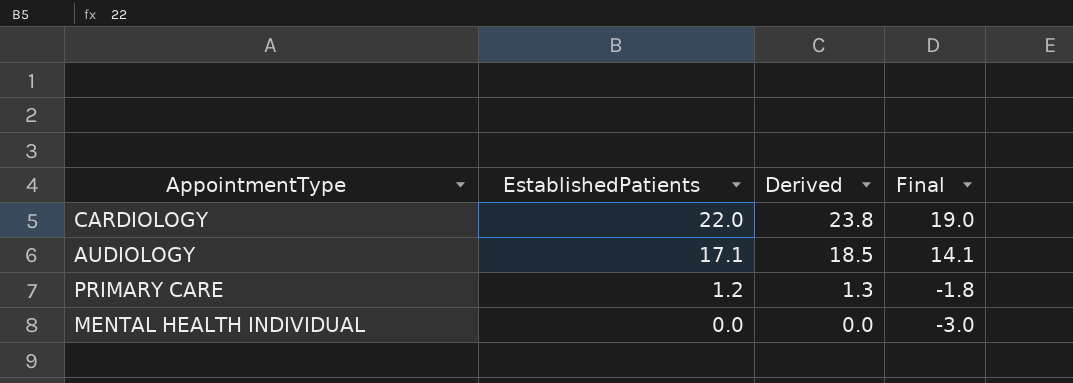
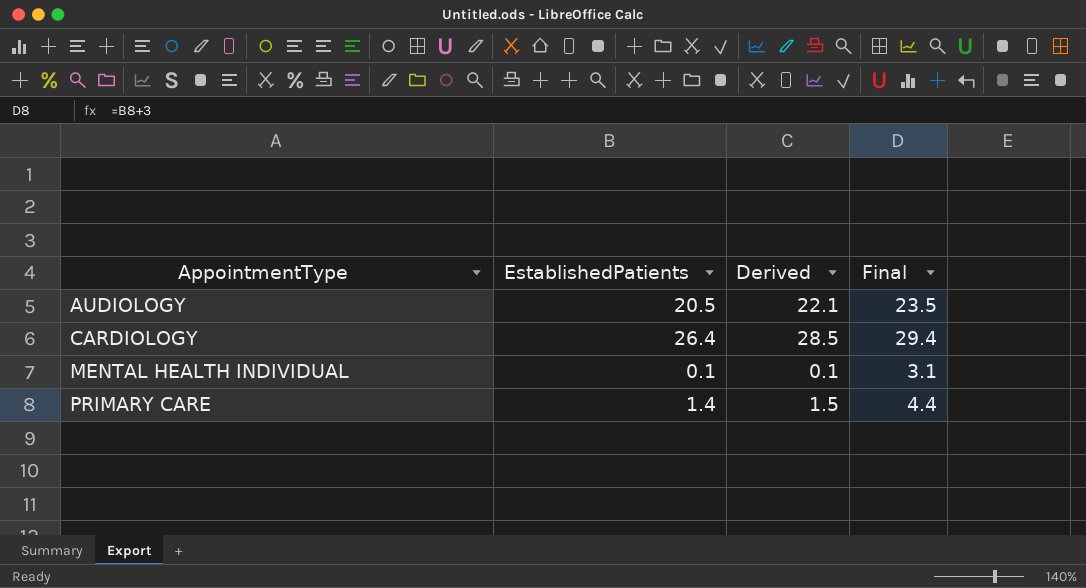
row order: EstablishedPatients descending -> AppointmentType ascending
column Final | formula: [EstablishedPatients] - 3 -> [EstablishedPatients] + 3
AUDIOLOGY | EstablishedPatients: 17.1 -> 20.5
AUDIOLOGY | Derived: 18.5 -> 22.1
CARDIOLOGY | EstablishedPatients: 22.0 -> 26.4
CARDIOLOGY | Derived: 23.8 -> 28.5
MENTAL HEALTH INDIVIDUAL | EstablishedPatients: 0.0 -> 0.1
MENTAL HEALTH INDIVIDUAL | Derived: 0.0 -> 0.1
PRIMARY CARE | EstablishedPatients: 1.2 -> 1.4
PRIMARY CARE | Derived: 1.3 -> 1.5

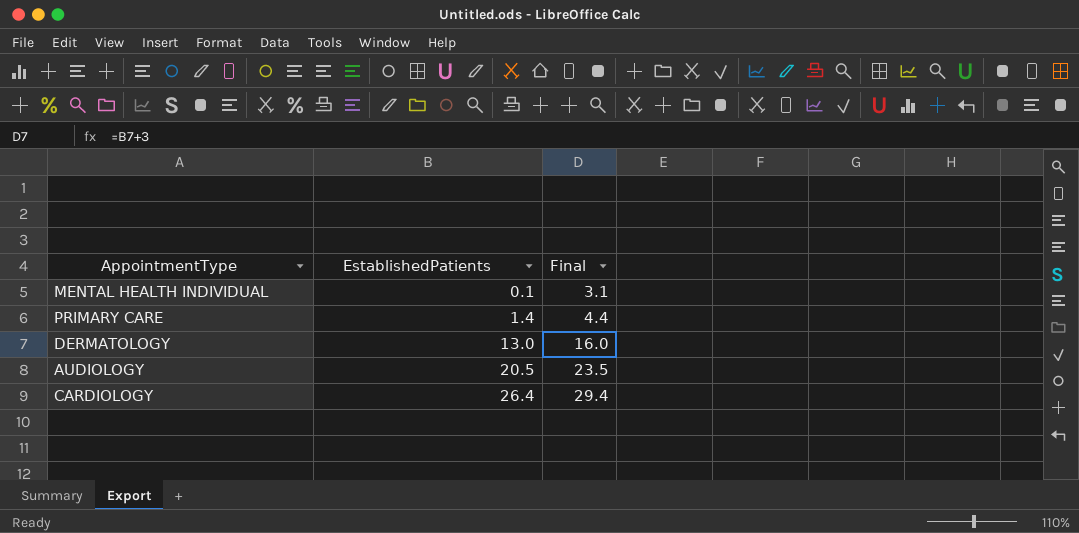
row order: AppointmentType ascending -> EstablishedPatients ascending
column Derived | formula: [EstablishedPatients] * 1.08 -> none
row DERMATOLOGY: none -> 13.0 | 16.0

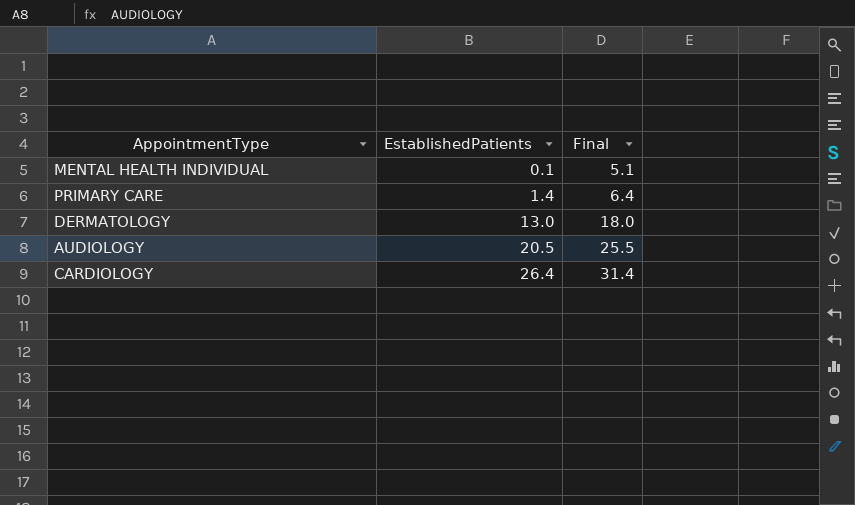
column Final | formula: [EstablishedPatients] + 3 -> [EstablishedPatients] + 5

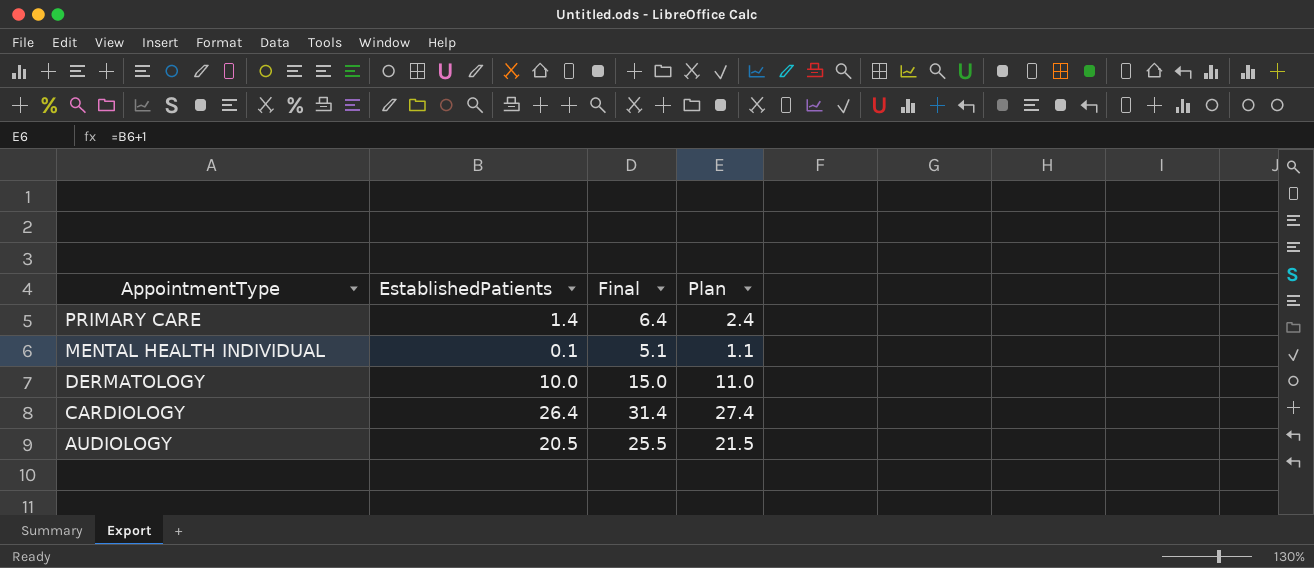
row order: EstablishedPatients ascending -> AppointmentType descending
column Plan | formula: none -> [EstablishedPatients] + 1
DERMATOLOGY | EstablishedPatients: 13.0 -> 10.0
DERMATOLOGY | Final: 18.0 -> 15.0

